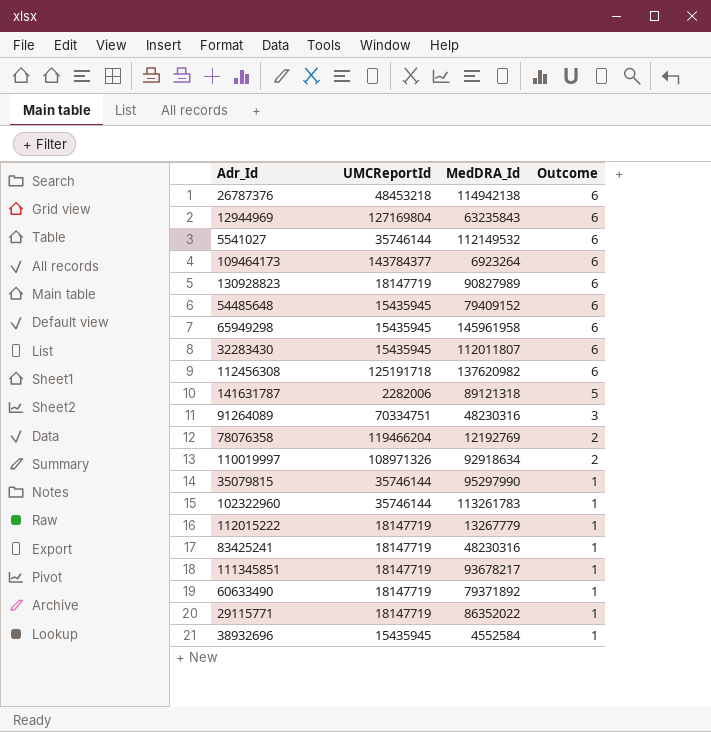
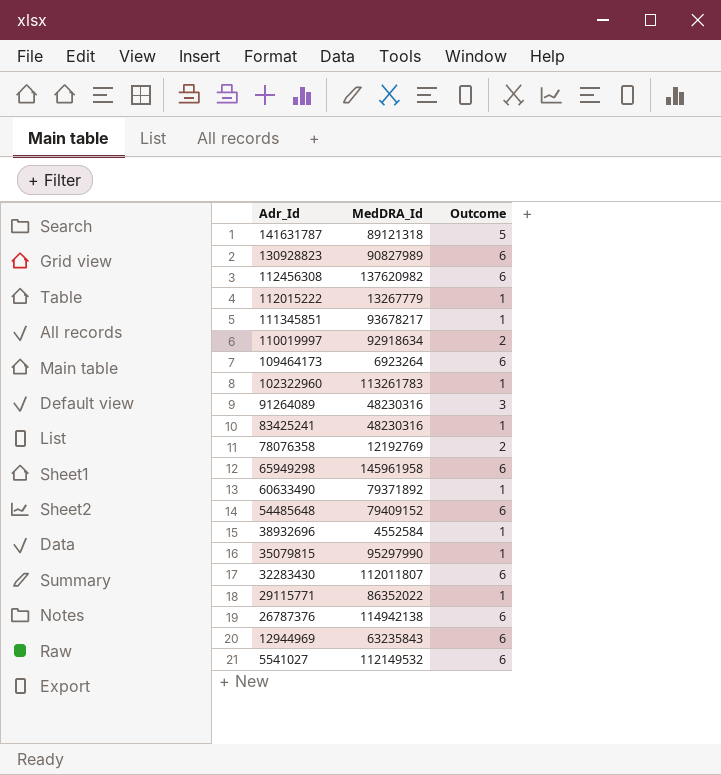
row order: Outcome descending -> Adr_Id descending
column UMCReportId | position: 2 -> none

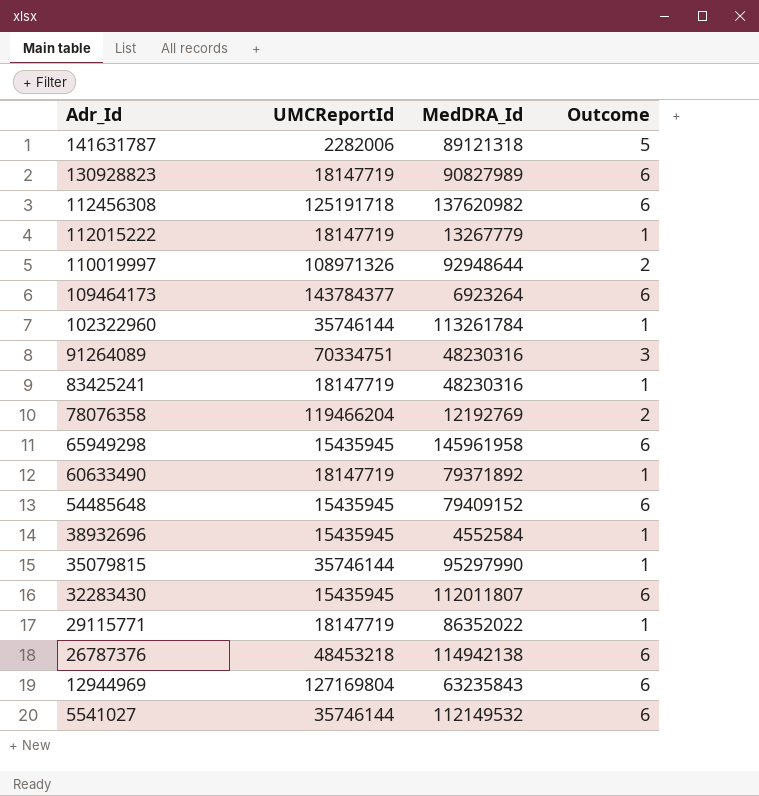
column UMCReportId | position: none -> 2
row 111345851: 93678217 | 1 -> none
110019997 | MedDRA_Id: 92918634 -> 92948644
102322960 | MedDRA_Id: 113261783 -> 113261784

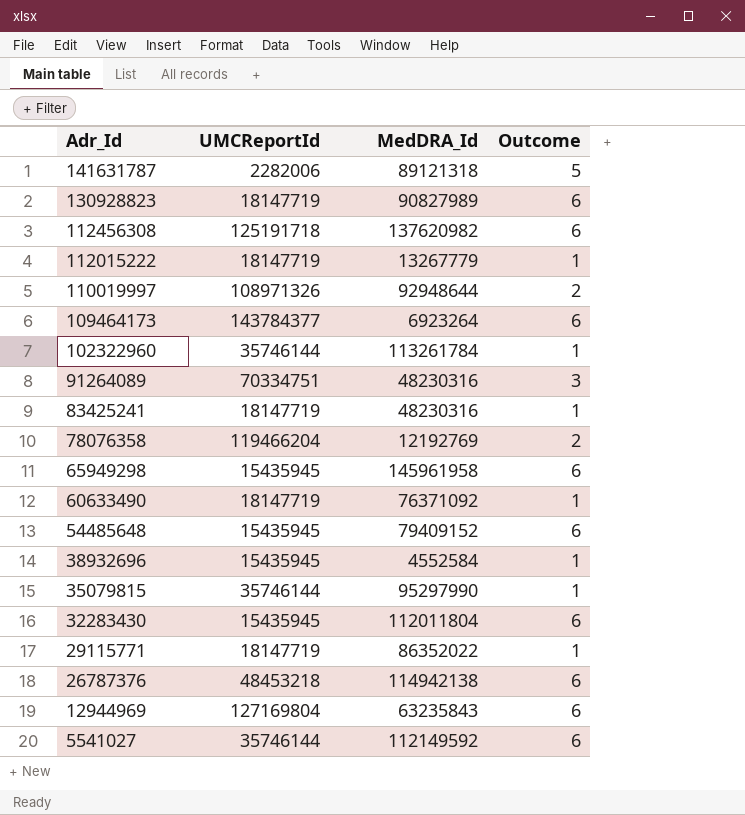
60633490 | MedDRA_Id: 79371892 -> 76371092
32283430 | MedDRA_Id: 112011807 -> 112011804
5541027 | MedDRA_Id: 112149532 -> 112149592

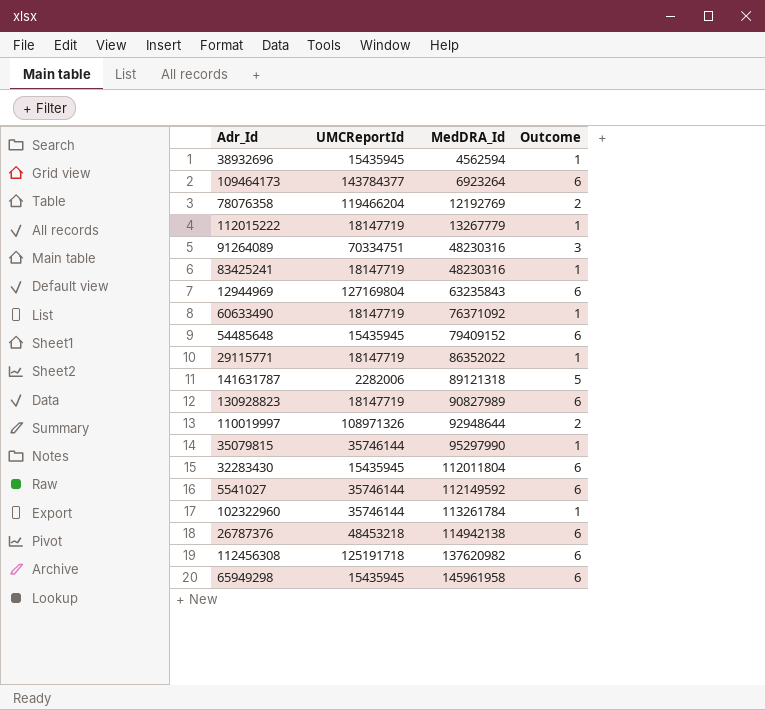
row order: Adr_Id descending -> MedDRA_Id ascending
38932696 | MedDRA_Id: 4552584 -> 4562594

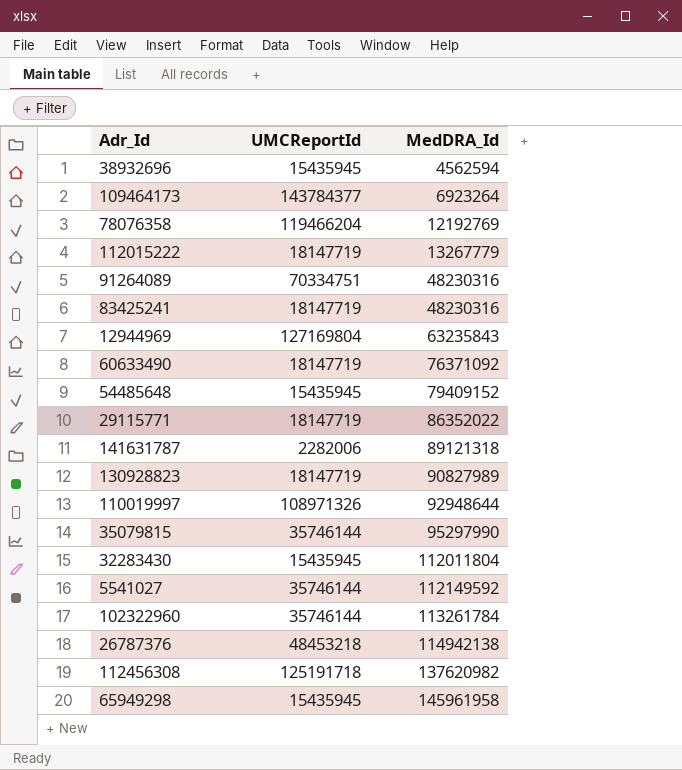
column Outcome | position: 4 -> none

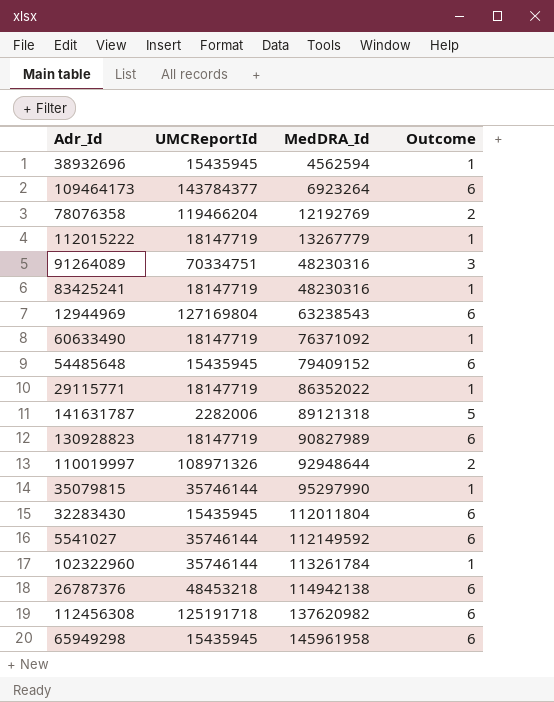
column Outcome | position: none -> 4
12944969 | MedDRA_Id: 63235843 -> 63238543

